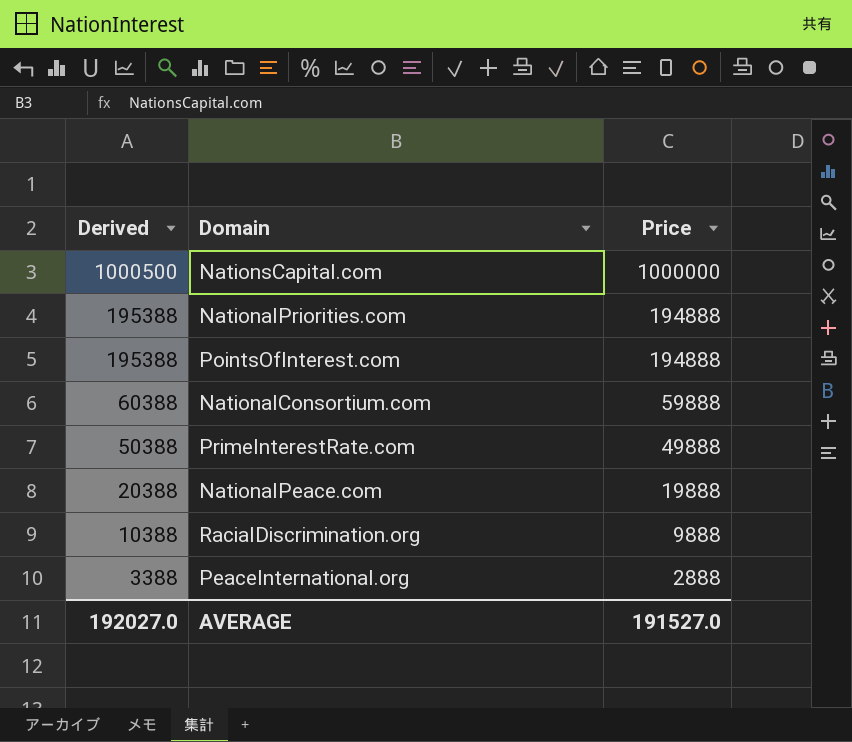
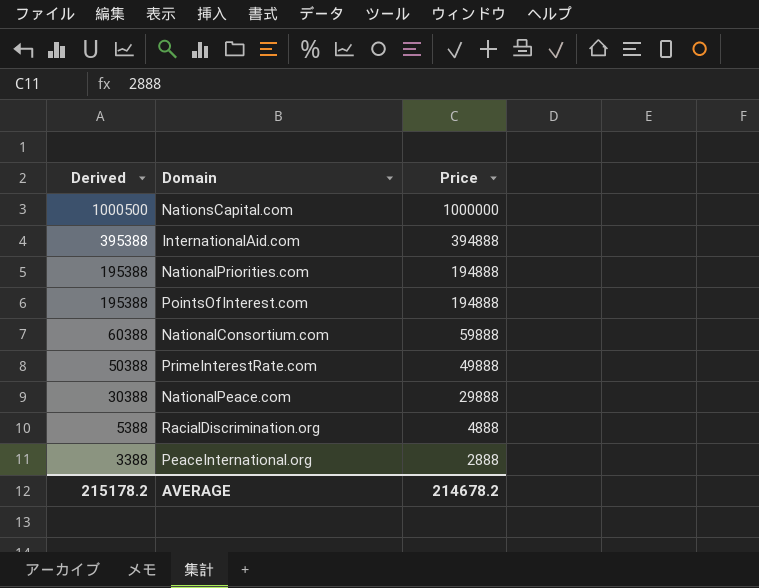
row InternationalAid.com: none -> 395388 | 394888
NationalPeace.com | Derived: 20388 -> 30388
NationalPeace.com | Price: 19888 -> 29888
RacialDiscrimination.org | Derived: 10388 -> 5388
RacialDiscrimination.org | Price: 9888 -> 4888
AVERAGE | Derived: 192027.0 -> 215178.2
AVERAGE | Price: 191527.0 -> 214678.2

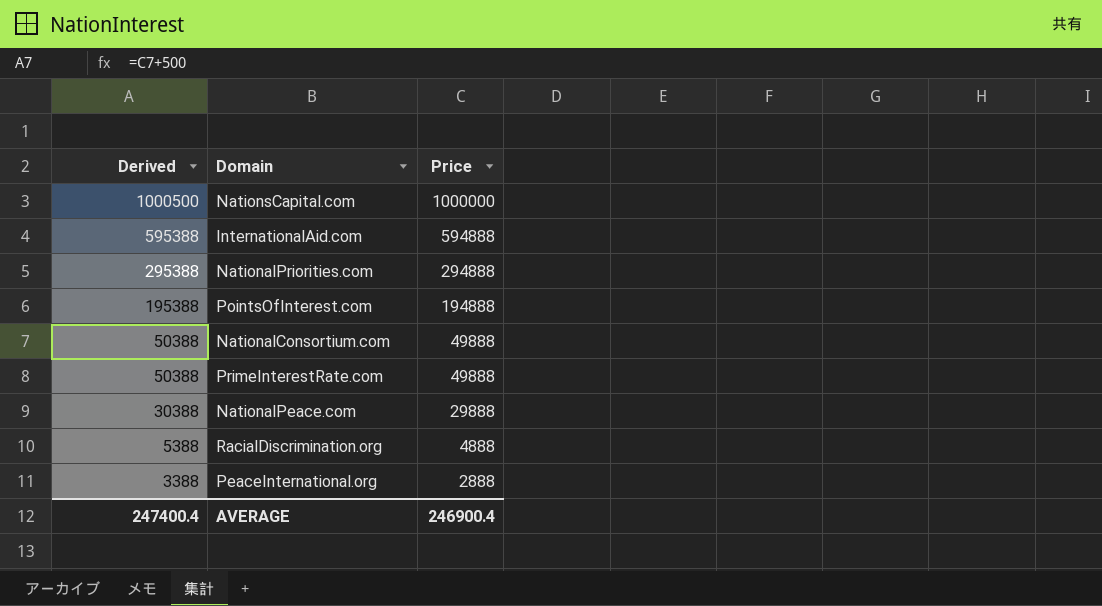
InternationalAid.com | Derived: 395388 -> 595388
InternationalAid.com | Price: 394888 -> 594888
NationalPriorities.com | Derived: 195388 -> 295388
NationalPriorities.com | Price: 194888 -> 294888
NationalConsortium.com | Derived: 60388 -> 50388
NationalConsortium.com | Price: 59888 -> 49888
AVERAGE | Derived: 215178.2 -> 247400.4
AVERAGE | Price: 214678.2 -> 246900.4

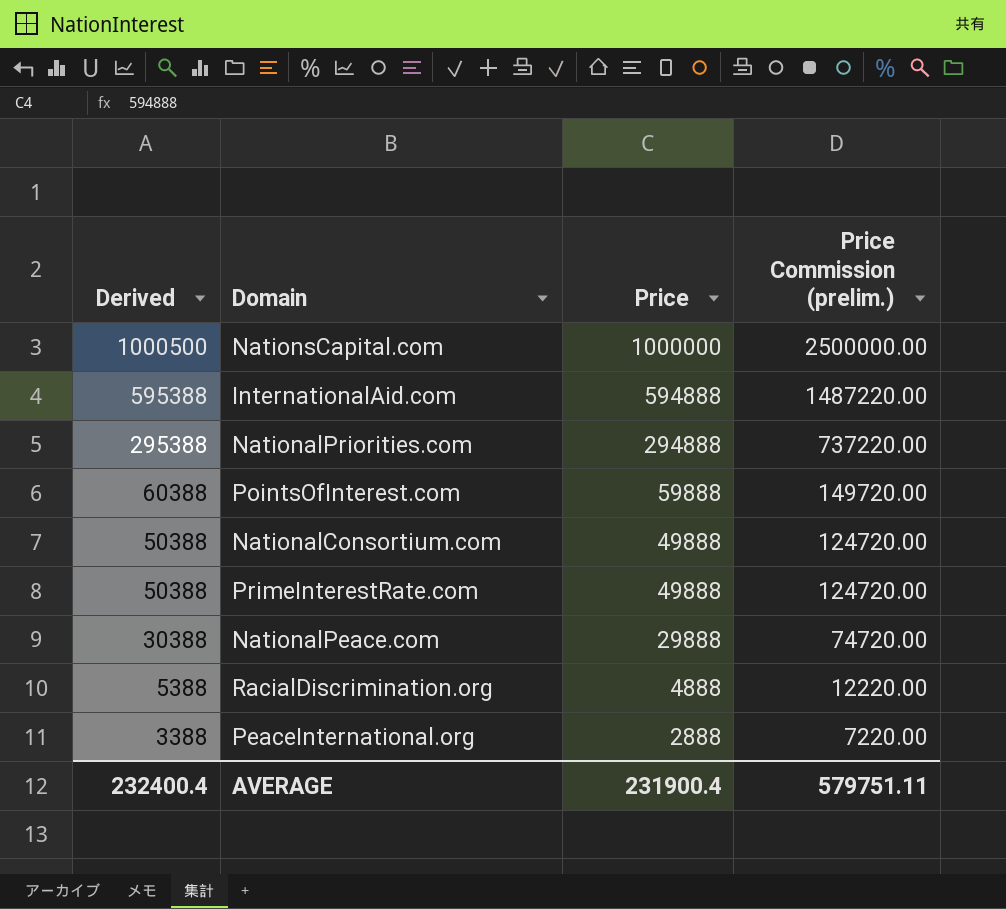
column Price Commission (prelim.) | formula: none -> [Price] * 2.5
PointsOfInterest.com | Derived: 195388 -> 60388
PointsOfInterest.com | Price: 194888 -> 59888
AVERAGE | Derived: 247400.4 -> 232400.4
AVERAGE | Price: 246900.4 -> 231900.4

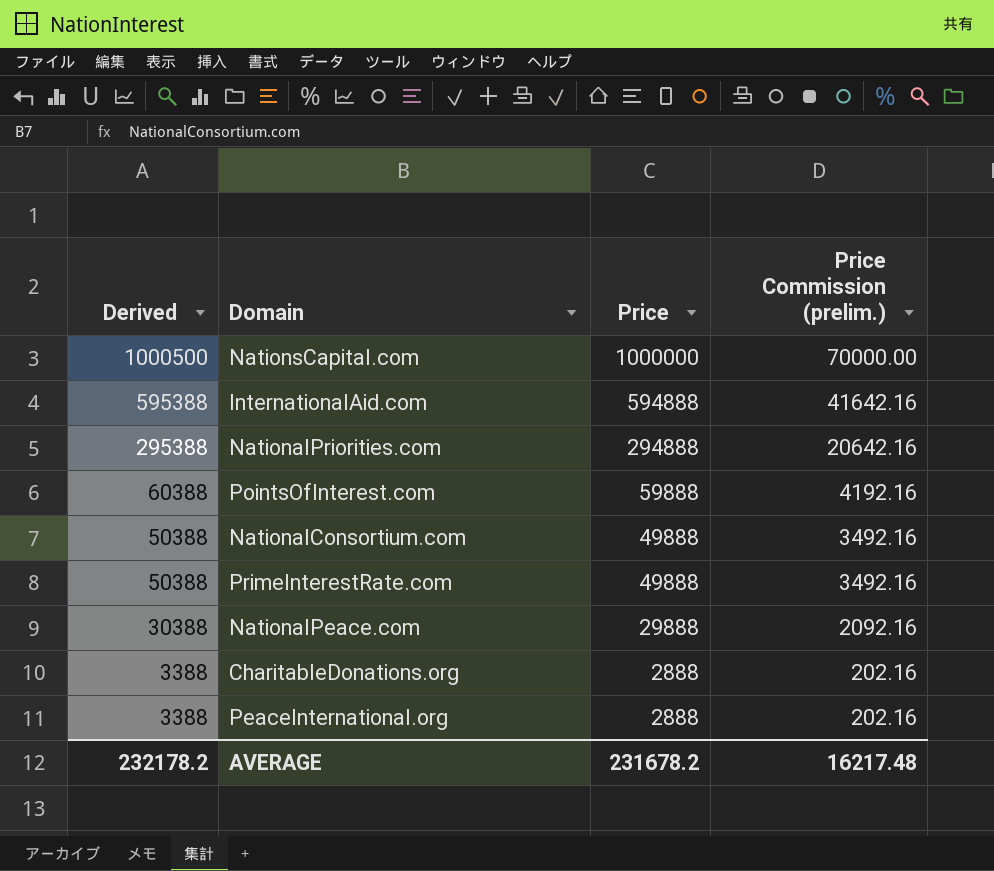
column Price Commission (prelim.) | formula: [Price] * 2.5 -> [Price] * 0.07
row RacialDiscrimination.org: 5388 | 4888 | 12220.00 -> none
row CharitableDonations.org: none -> 3388 | 2888 | 202.16
AVERAGE | Derived: 232400.4 -> 232178.2
AVERAGE | Price: 231900.4 -> 231678.2
AVERAGE | Price Commission (prelim.): 579751.11 -> 16217.48

